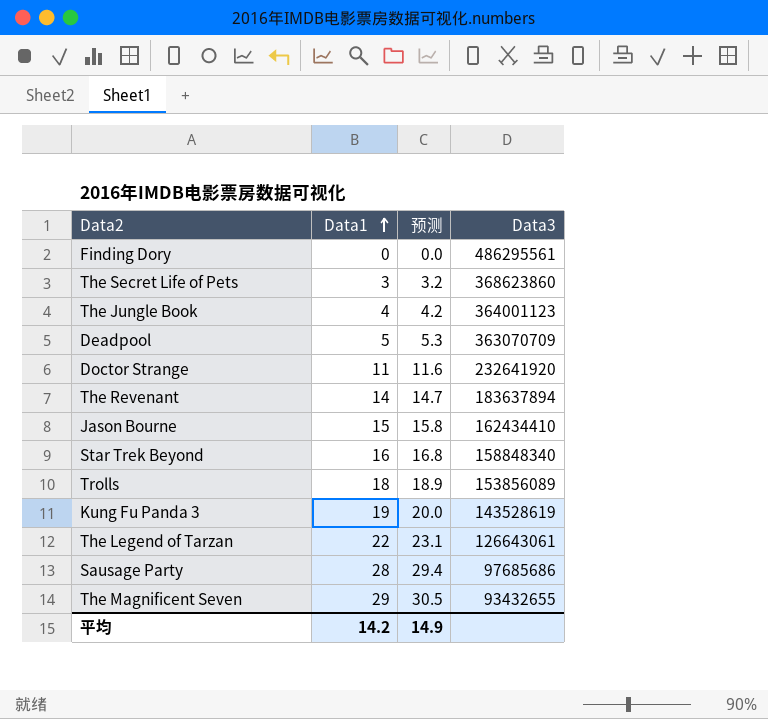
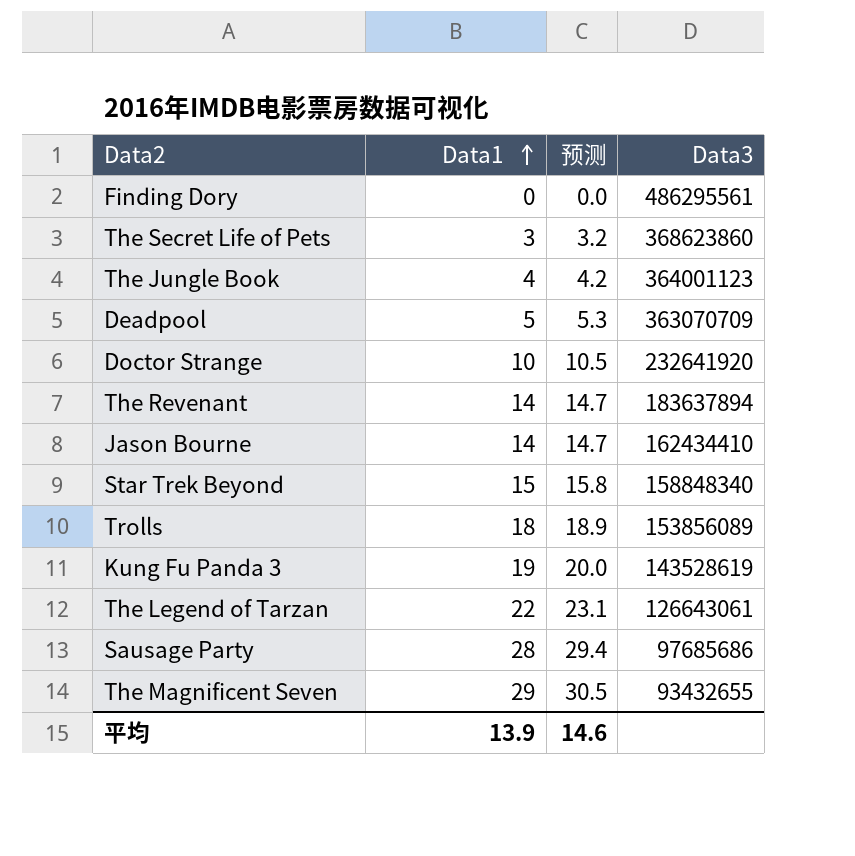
Doctor Strange | Data1: 11 -> 10
Doctor Strange | 预测: 11.6 -> 10.5
Jason Bourne | Data1: 15 -> 14
Jason Bourne | 预测: 15.8 -> 14.7
Star Trek Beyond | Data1: 16 -> 15
Star Trek Beyond | 预测: 16.8 -> 15.8
平均 | Data1: 14.2 -> 13.9
平均 | 预测: 14.9 -> 14.6

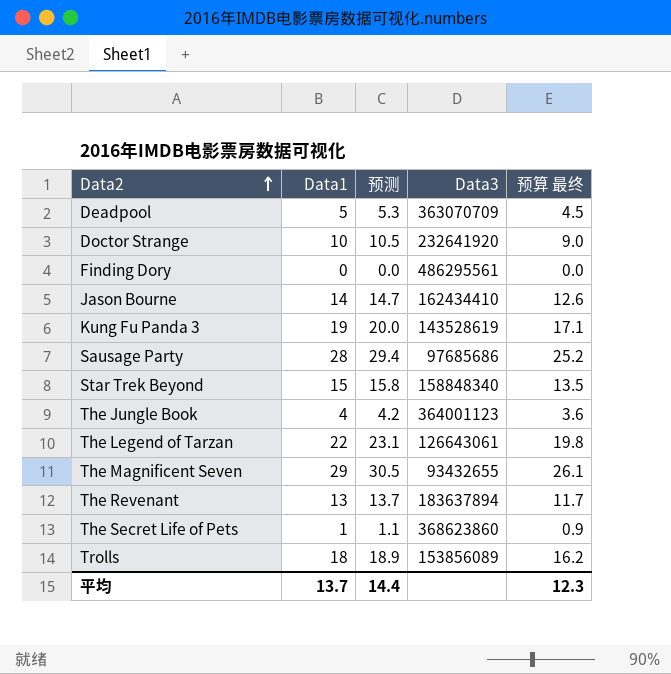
row order: Data1 ascending -> Data2 ascending
column 预算 最终 | formula: none -> [Data1] * 0.9
The Revenant | Data1: 14 -> 13
The Revenant | 预测: 14.7 -> 13.7
The Secret Life of Pets | Data1: 3 -> 1
The Secret Life of Pets | 预测: 3.2 -> 1.1
平均 | Data1: 13.9 -> 13.7
平均 | 预测: 14.6 -> 14.4

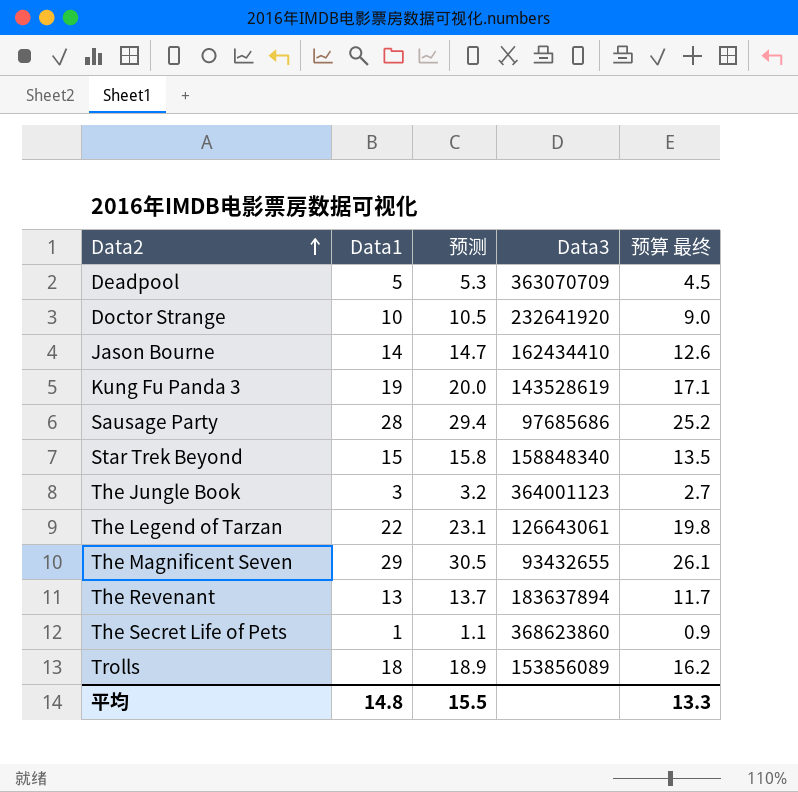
row Finding Dory: 0 | 0.0 | 486295561 | 0.0 -> none
The Jungle Book | Data1: 4 -> 3
The Jungle Book | 预测: 4.2 -> 3.2
The Jungle Book | 预算 最终: 3.6 -> 2.7
平均 | Data1: 13.7 -> 14.8
平均 | 预测: 14.4 -> 15.5
平均 | 预算 最终: 12.3 -> 13.3

